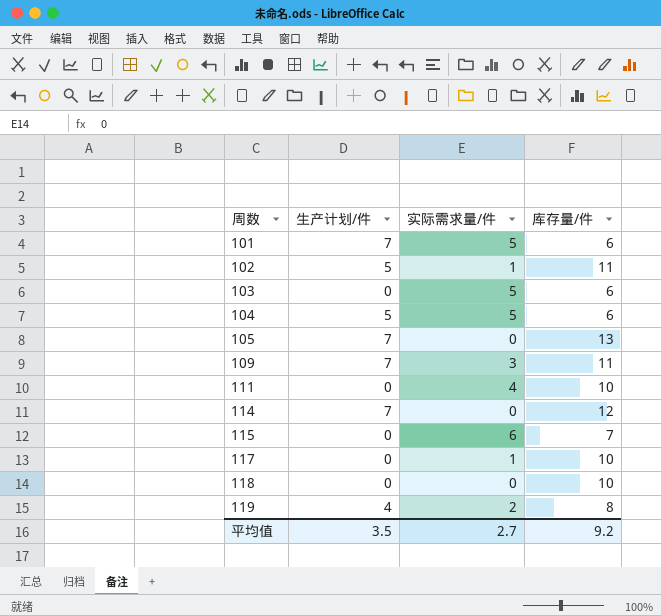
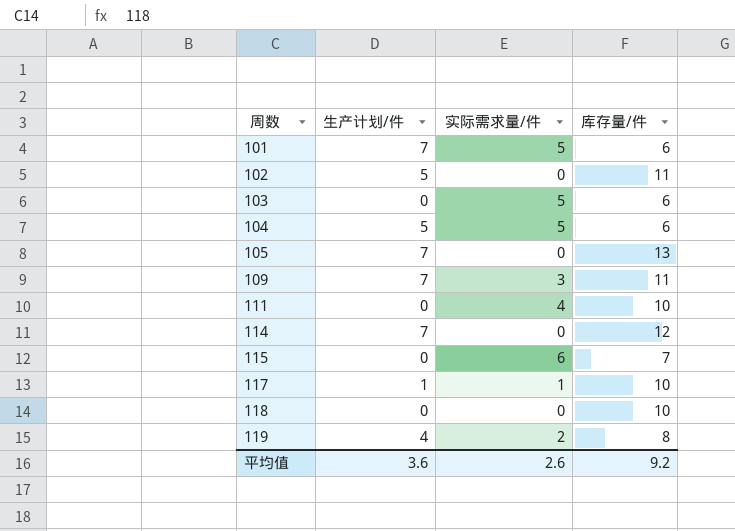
102 | 实际需求量/件: 1 -> 0
117 | 生产计划/件: 0 -> 1
平均值 | 生产计划/件: 3.5 -> 3.6
平均值 | 实际需求量/件: 2.7 -> 2.6

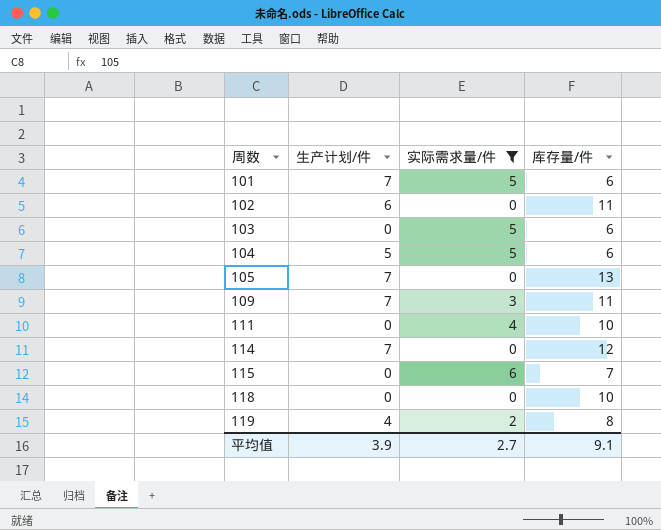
filter: none -> 实际需求量/件 != 1
102 | 生产计划/件: 5 -> 6
平均值 | 生产计划/件: 3.6 -> 3.9
平均值 | 实际需求量/件: 2.6 -> 2.7
平均值 | 库存量/件: 9.2 -> 9.1

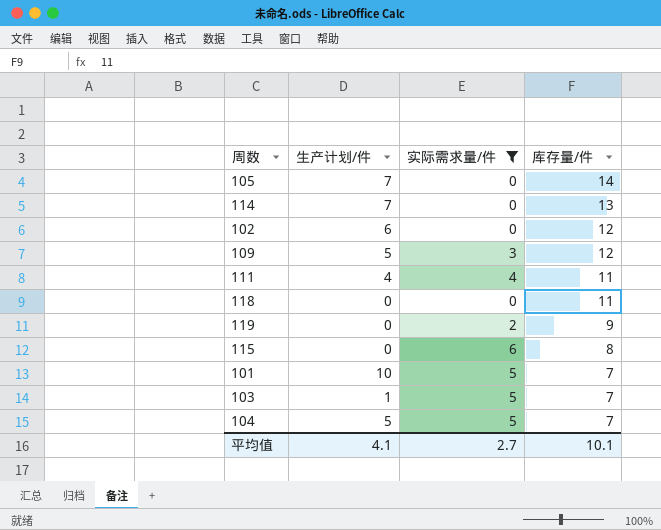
row order: 周数 ascending -> 库存量/件 descending
105 | 库存量/件: 13 -> 14
114 | 库存量/件: 12 -> 13
102 | 库存量/件: 11 -> 12
109 | 生产计划/件: 7 -> 5
109 | 库存量/件: 11 -> 12
111 | 生产计划/件: 0 -> 4
111 | 库存量/件: 10 -> 11
118 | 库存量/件: 10 -> 11
119 | 生产计划/件: 4 -> 0
119 | 库存量/件: 8 -> 9
115 | 库存量/件: 7 -> 8
101 | 生产计划/件: 7 -> 10
101 | 库存量/件: 6 -> 7
103 | 生产计划/件: 0 -> 1
103 | 库存量/件: 6 -> 7
104 | 库存量/件: 6 -> 7
平均值 | 生产计划/件: 3.9 -> 4.1
平均值 | 库存量/件: 9.1 -> 10.1

